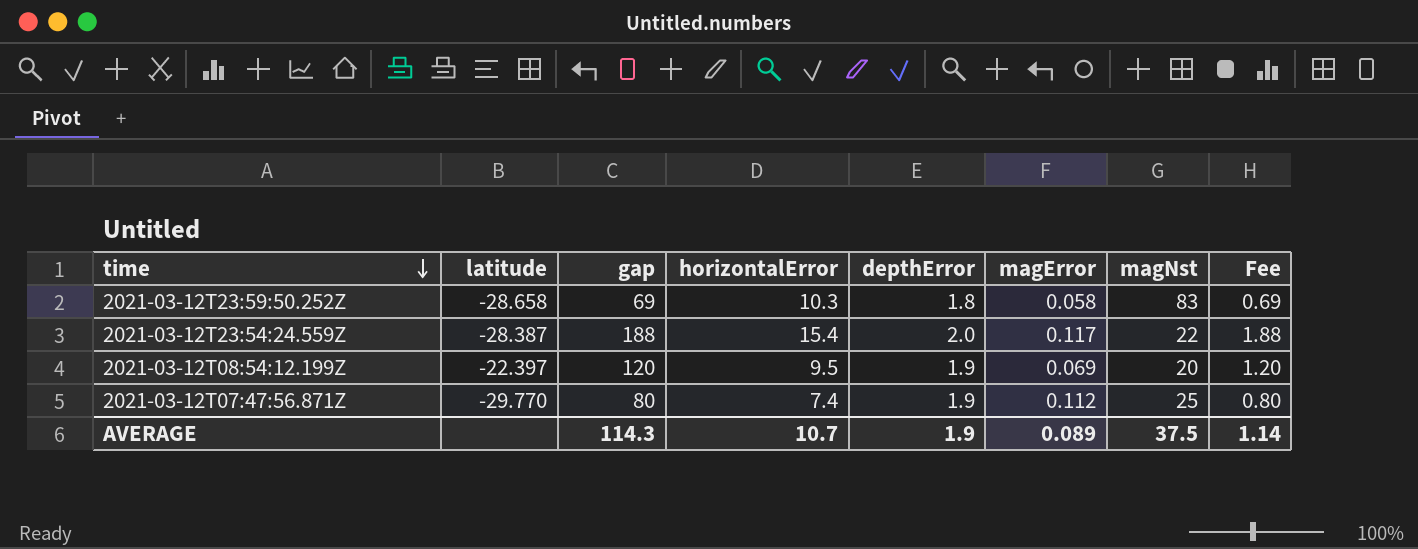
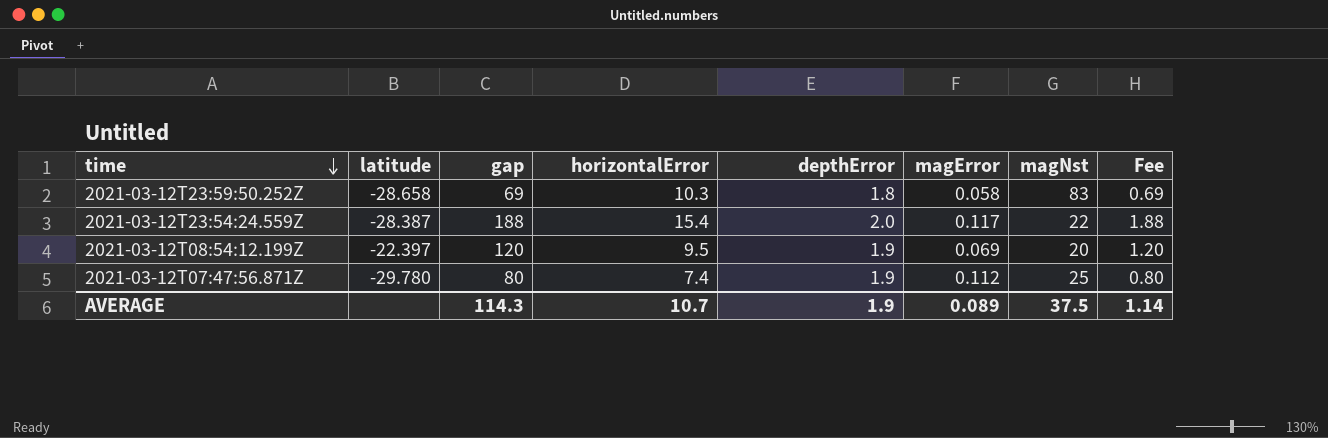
2021-03-12T07:47:56.871Z | latitude: -29.770 -> -29.780

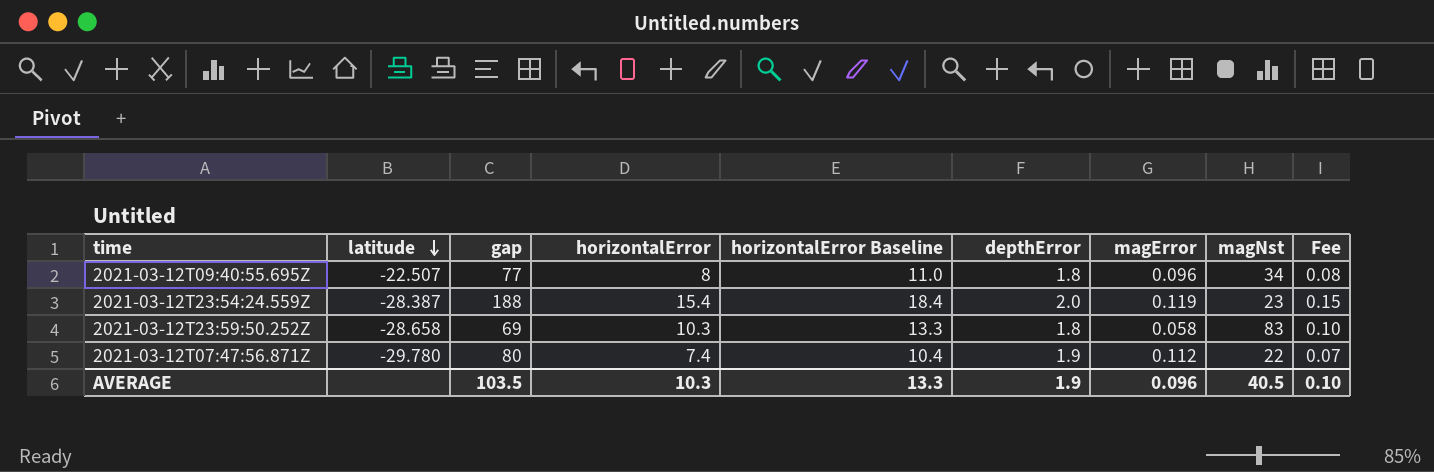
row order: time descending -> latitude descending
column horizontalError Baseline | formula: none -> [horizontalError] + 3
column Fee | formula: [gap] * 0.01 -> [horizontalError] * 0.01
row 2021-03-12T08:54:12.199Z: -22.397 | 120 | 9.5 | 1.9 | 0.069 | 20 | 1.20 -> none
row 2021-03-12T09:40:55.695Z: none -> -22.507 | 77 | 8 | 11.0 | 1.8 | 0.096 | 34 | 0.08
2021-03-12T23:54:24.559Z | magError: 0.117 -> 0.119
2021-03-12T23:54:24.559Z | magNst: 22 -> 23
2021-03-12T07:47:56.871Z | magNst: 25 -> 22
AVERAGE | gap: 114.3 -> 103.5
AVERAGE | horizontalError: 10.7 -> 10.3
AVERAGE | magError: 0.089 -> 0.096
AVERAGE | magNst: 37.5 -> 40.5
AVERAGE | Fee: 1.14 -> 0.10

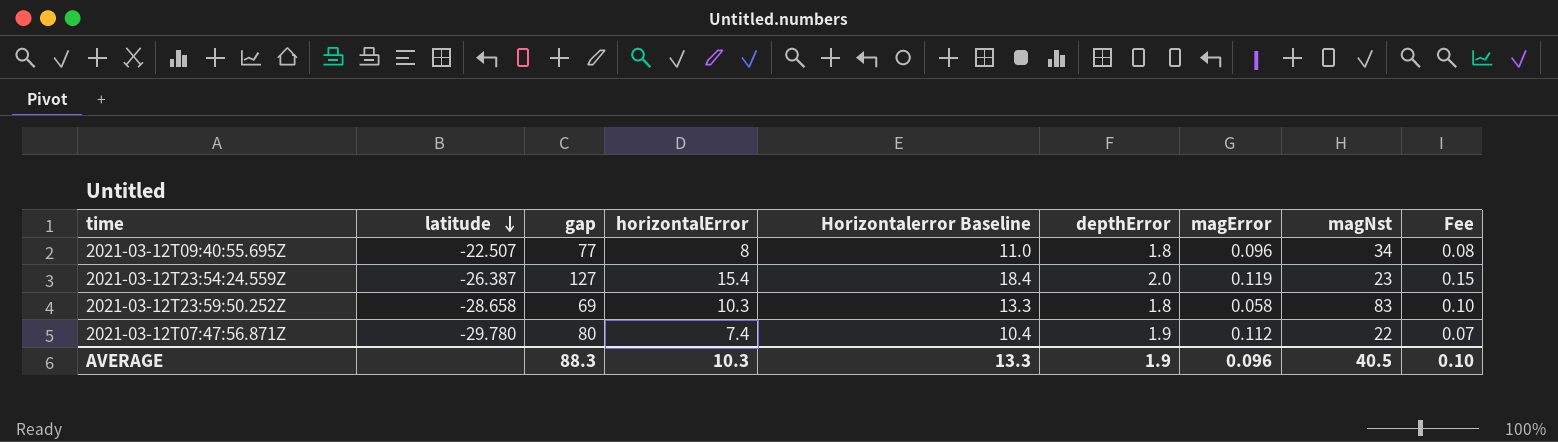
column name: horizontalError Baseline -> Horizontalerror Baseline
2021-03-12T23:54:24.559Z | latitude: -28.387 -> -26.387
2021-03-12T23:54:24.559Z | gap: 188 -> 127
AVERAGE | gap: 103.5 -> 88.3

